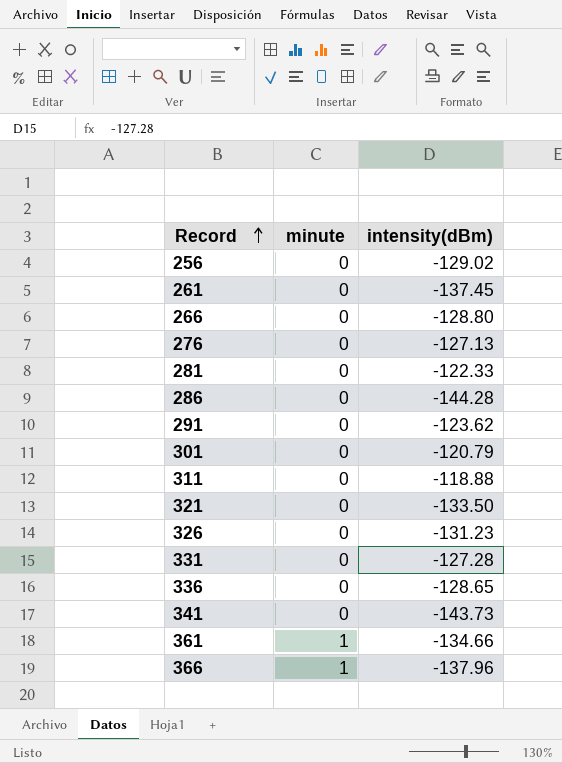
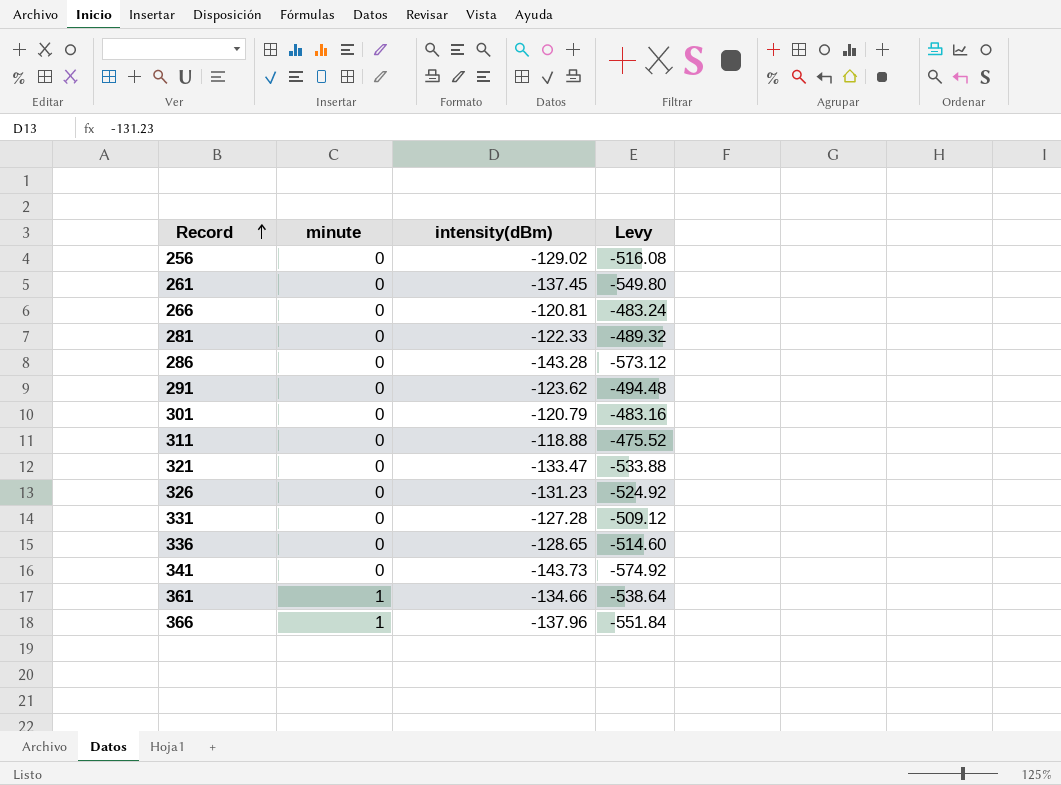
column Levy | formula: none -> [intensity(dBm)] * 4
row 276: 0 | -127.13 -> none
266 | intensity(dBm): -128.80 -> -120.81
286 | intensity(dBm): -144.28 -> -143.28
321 | intensity(dBm): -133.50 -> -133.47

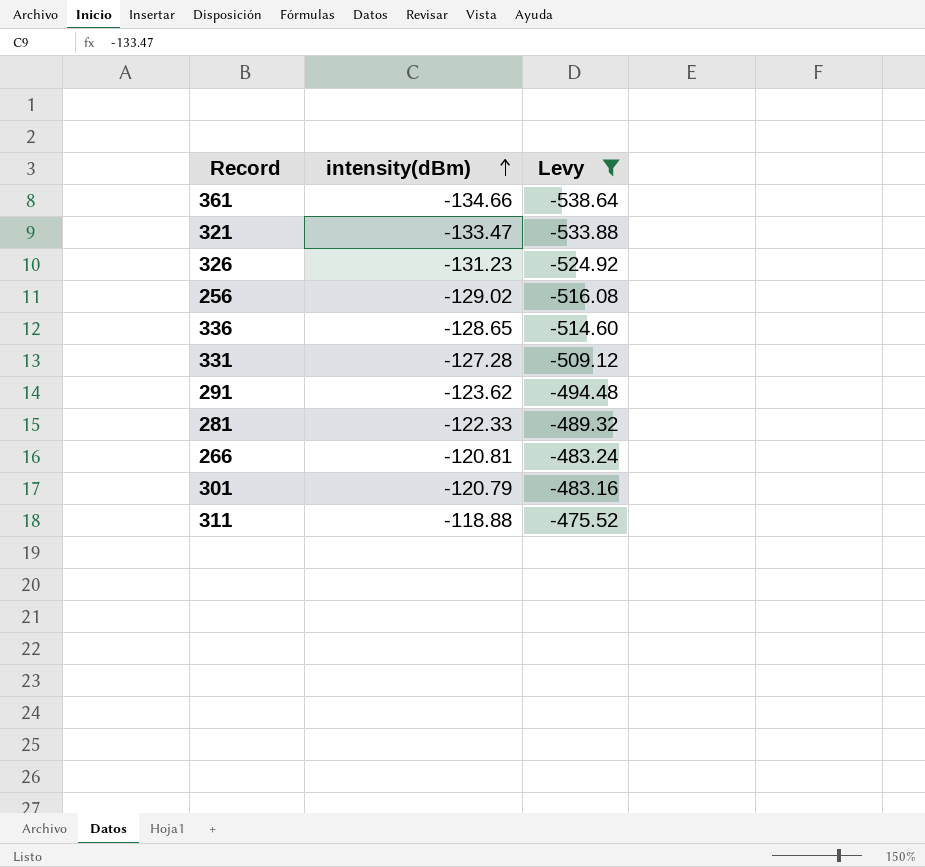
filter: none -> Levy >= -538.64
row order: Record ascending -> intensity(dBm) ascending
column minute | position: 2 -> none

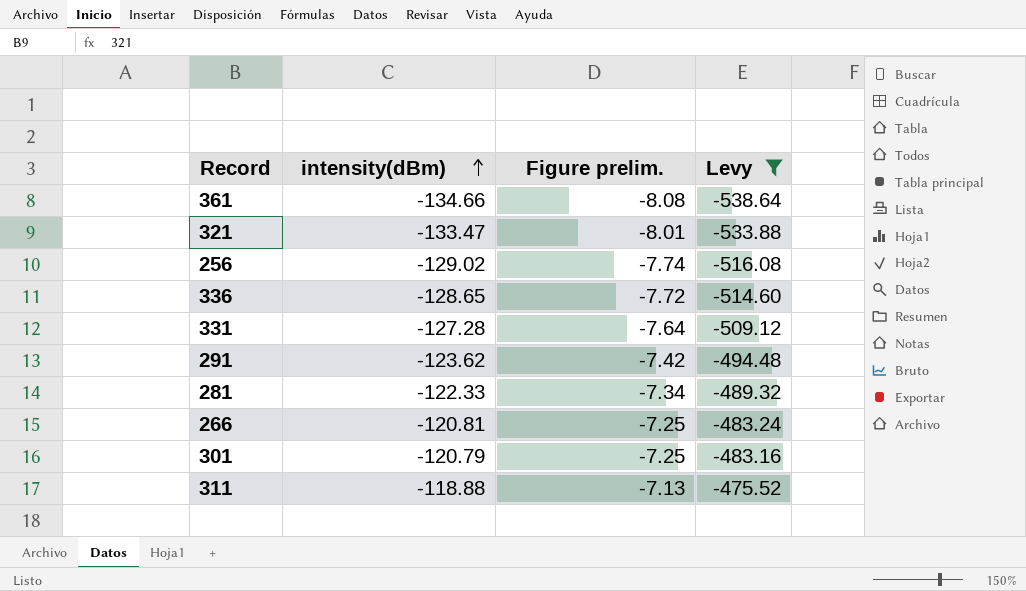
column Figure prelim. | formula: none -> [intensity(dBm)] * 0.06
row 326: -131.23 | -524.92 -> none

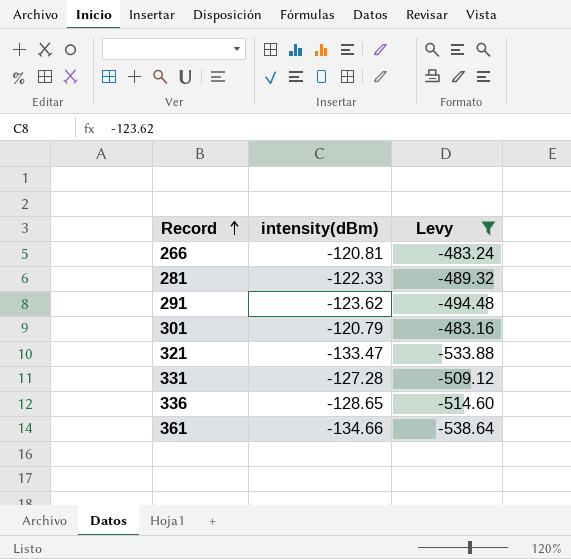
row order: intensity(dBm) ascending -> Record ascending
column Figure prelim. | formula: [intensity(dBm)] * 0.06 -> none
row 256: -129.02 | -7.74 | -516.08 -> none
row 311: -118.88 | -7.13 | -475.52 -> none

